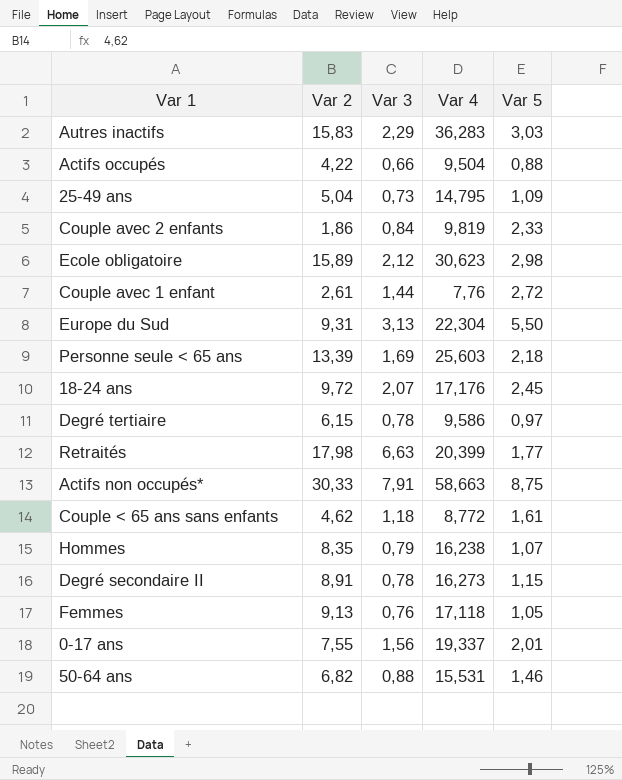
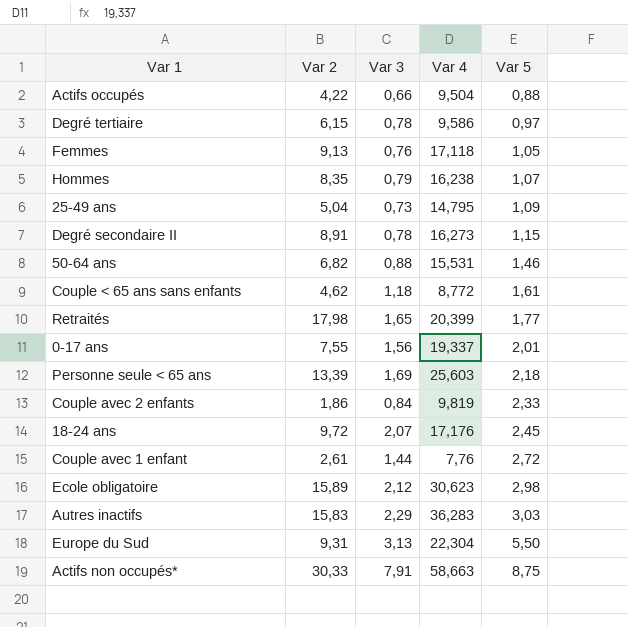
row order: none -> Var 5 ascending
Retraités | Var 3: 6,63 -> 1,65

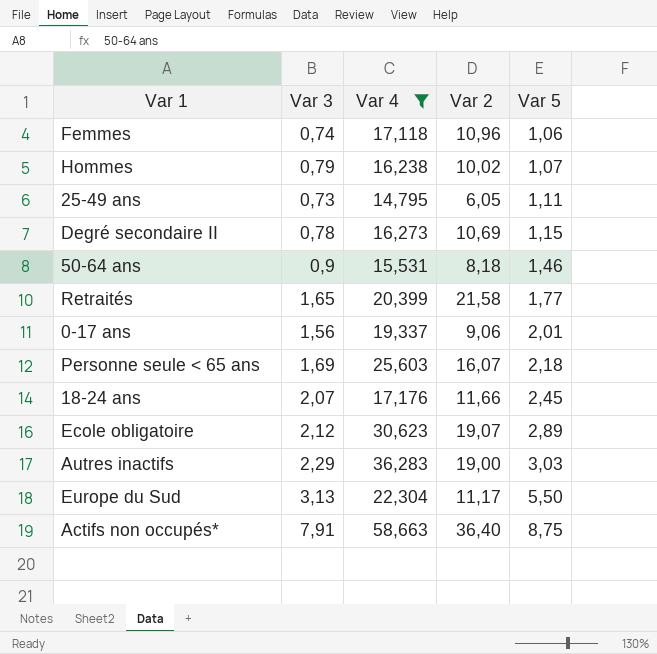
filter: none -> Var 4 >= 14,795
column Var 2 | position: 2 -> 4
Femmes | Var 3: 0,76 -> 0,74
Femmes | Var 2: 9,13 -> 10,96
Femmes | Var 5: 1,05 -> 1,06
Hommes | Var 2: 8,35 -> 10,02
25-49 ans | Var 2: 5,04 -> 6,05
25-49 ans | Var 5: 1,09 -> 1,11
Degré secondaire II | Var 2: 8,91 -> 10,69
50-64 ans | Var 3: 0,88 -> 0,9
50-64 ans | Var 2: 6,82 -> 8,18
Retraités | Var 2: 17,98 -> 21,58
0-17 ans | Var 2: 7,55 -> 9,06
Personne seule < 65 ans | Var 2: 13,39 -> 16,07
18-24 ans | Var 2: 9,72 -> 11,66
Ecole obligatoire | Var 2: 15,89 -> 19,07
Ecole obligatoire | Var 5: 2,98 -> 2,89
Autres inactifs | Var 2: 15,83 -> 19,00
Europe du Sud | Var 2: 9,31 -> 11,17
Actifs non occupés* | Var 2: 30,33 -> 36,40

